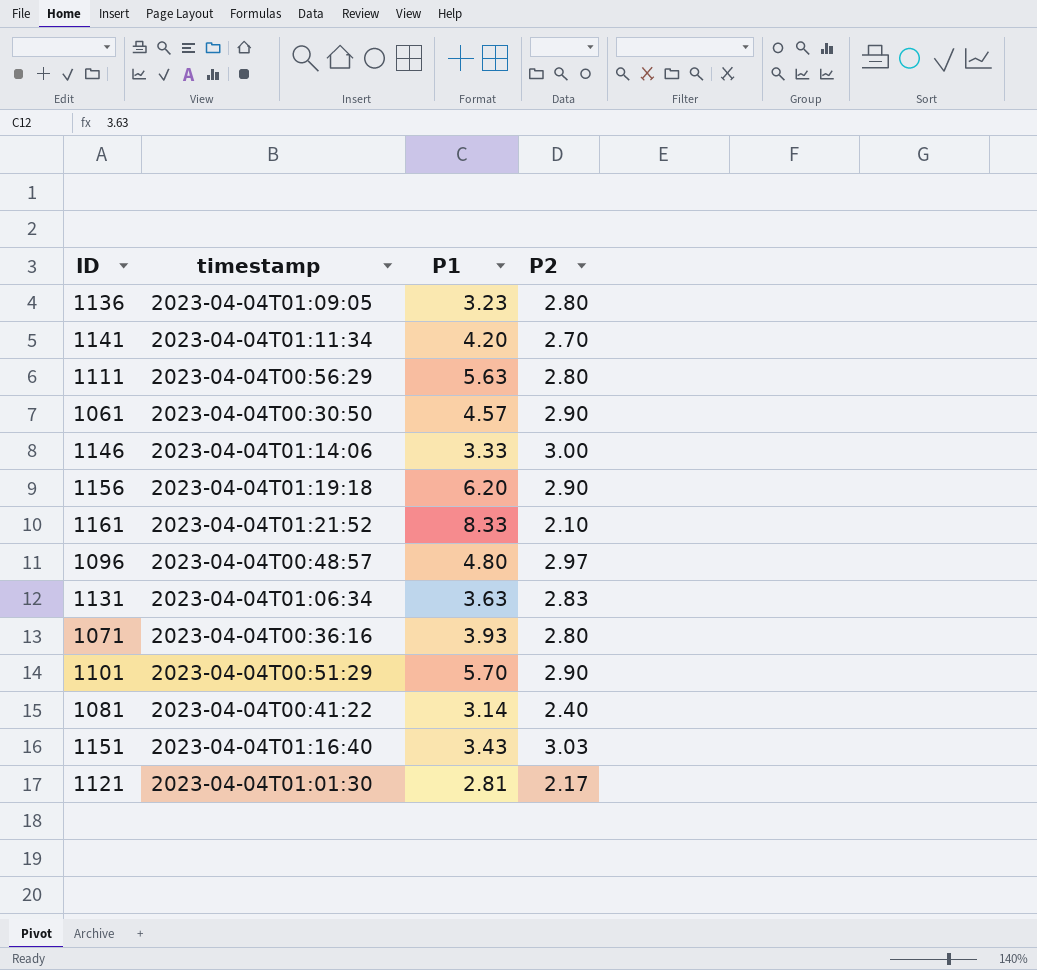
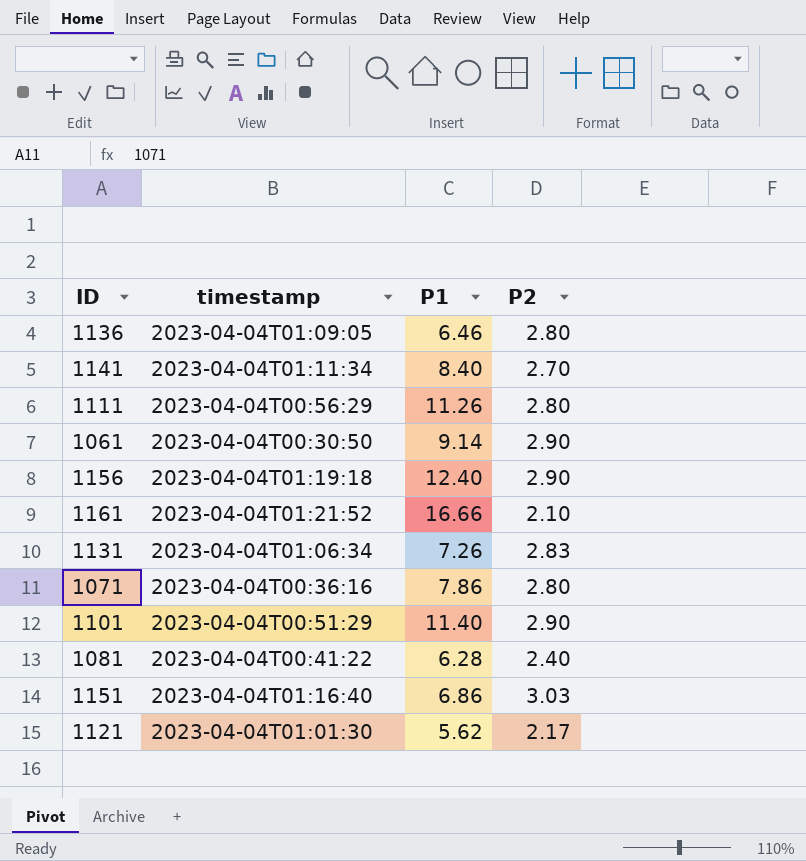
row 1146: 2023-04-04T01:14:06 | 3.33 | 3.00 -> none
row 1096: 2023-04-04T00:48:57 | 4.80 | 2.97 -> none
1136 | P1: 3.23 -> 6.46
1141 | P1: 4.20 -> 8.40
1111 | P1: 5.63 -> 11.26
1061 | P1: 4.57 -> 9.14
1156 | P1: 6.20 -> 12.40
1161 | P1: 8.33 -> 16.66
1131 | P1: 3.63 -> 7.26
1071 | P1: 3.93 -> 7.86
1101 | P1: 5.70 -> 11.40
1081 | P1: 3.14 -> 6.28
1151 | P1: 3.43 -> 6.86
1121 | P1: 2.81 -> 5.62

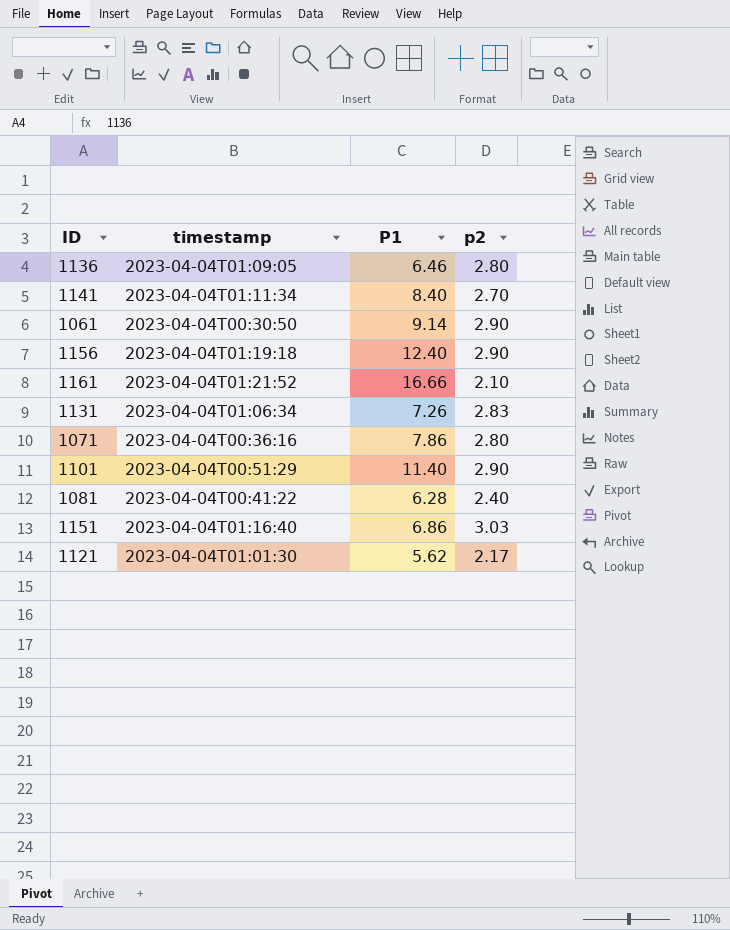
column name: P2 -> p2
row 1111: 2023-04-04T00:56:29 | 11.26 | 2.80 -> none

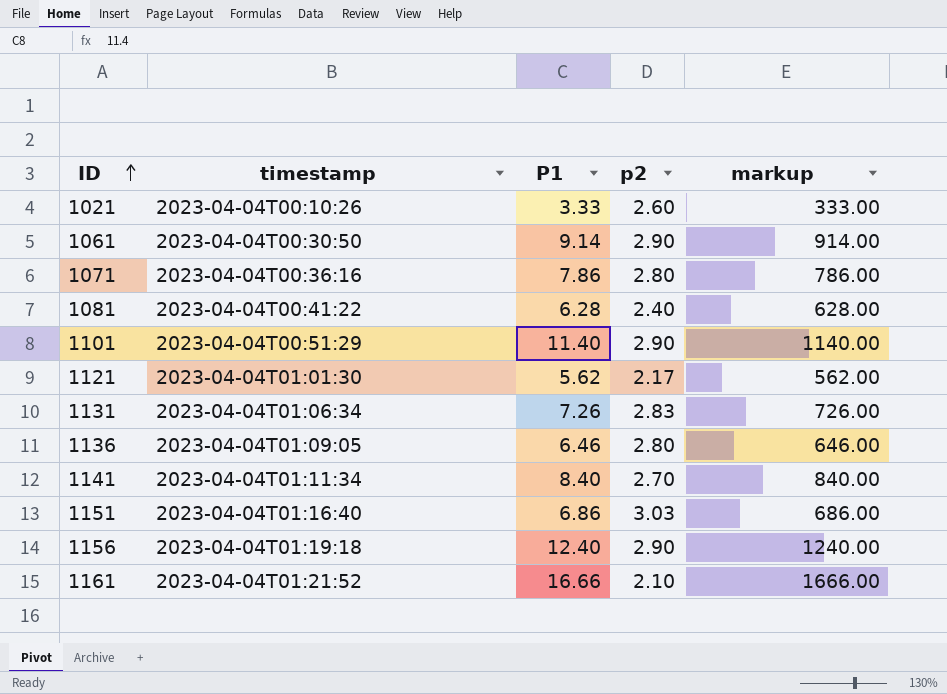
row order: none -> ID ascending
column markup | formula: none -> [P1] * 100
row 1021: none -> 2023-04-04T00:10:26 | 3.33 | 2.60 | 333.00

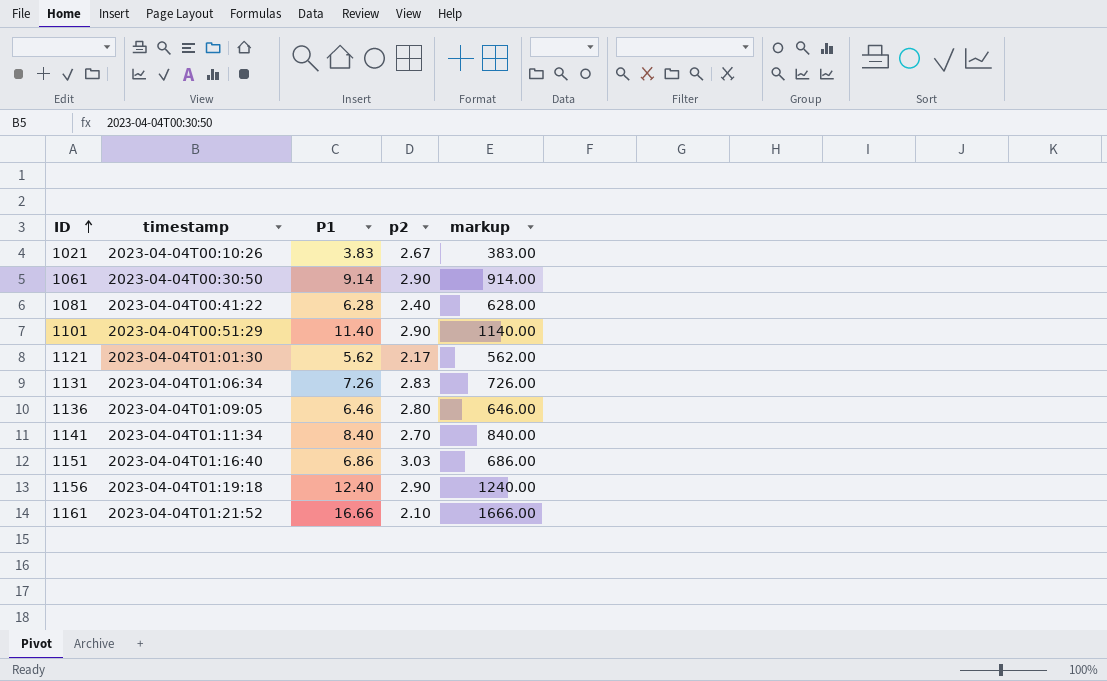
row 1071: 2023-04-04T00:36:16 | 7.86 | 2.80 | 786.00 -> none
1021 | P1: 3.33 -> 3.83
1021 | p2: 2.60 -> 2.67
1021 | markup: 333.00 -> 383.00

